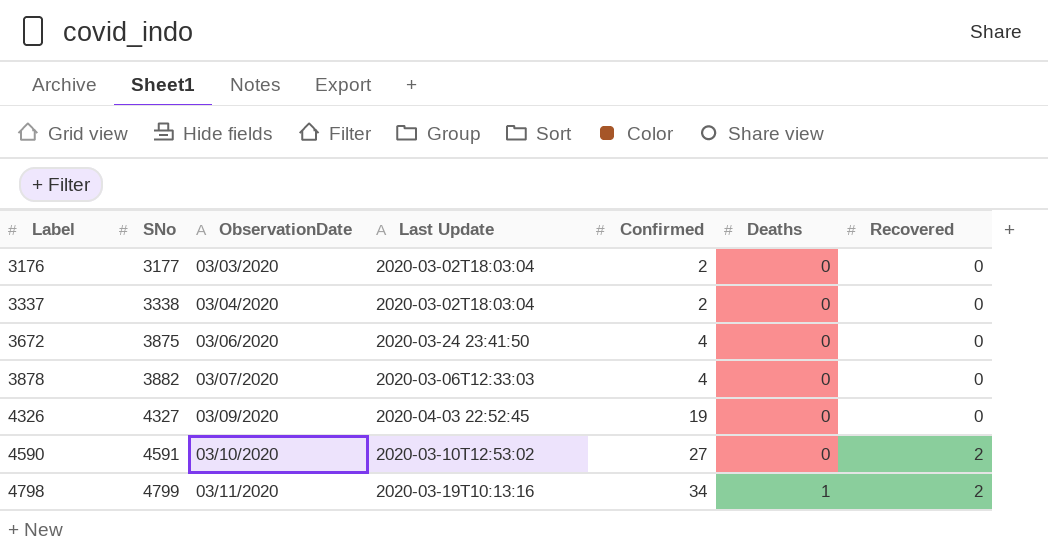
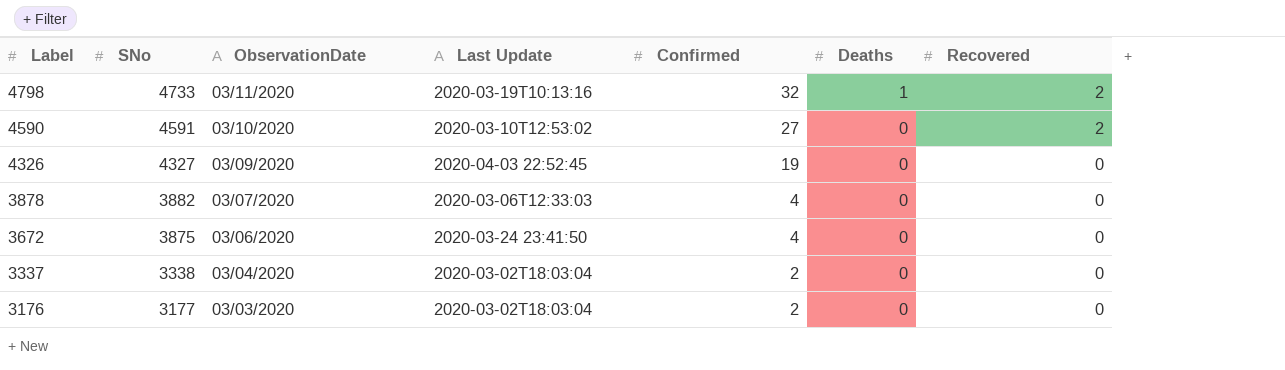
row order: Label ascending -> Label descending
4798 | SNo: 4799 -> 4733
4798 | Confirmed: 34 -> 32

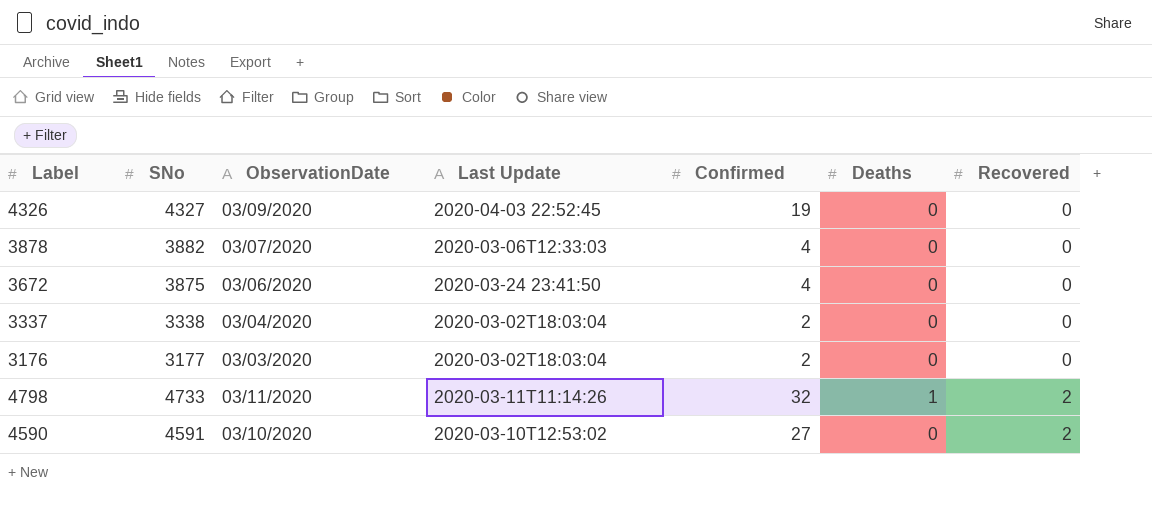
row order: Label descending -> Recovered ascending
4798 | Last Update: 2020-03-19T10:13:16 -> 2020-03-11T11:14:26

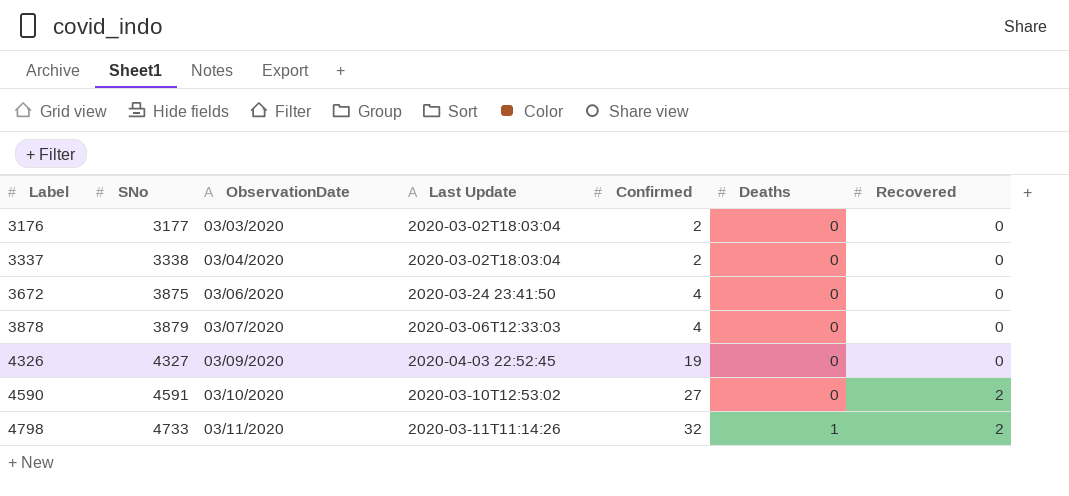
row order: Recovered ascending -> Label ascending
3878 | SNo: 3882 -> 3879

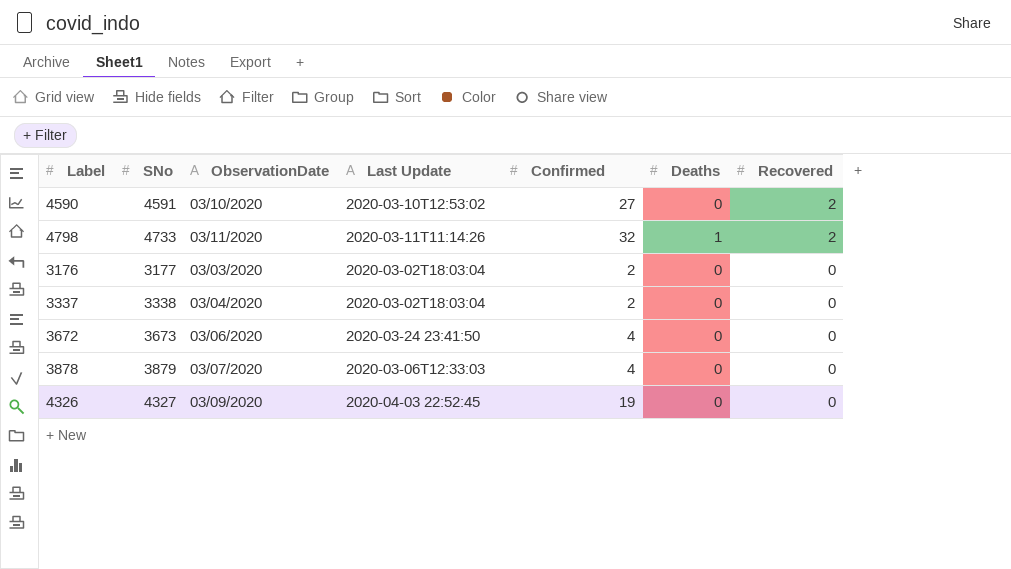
row order: Label ascending -> Recovered descending
3672 | SNo: 3875 -> 3673

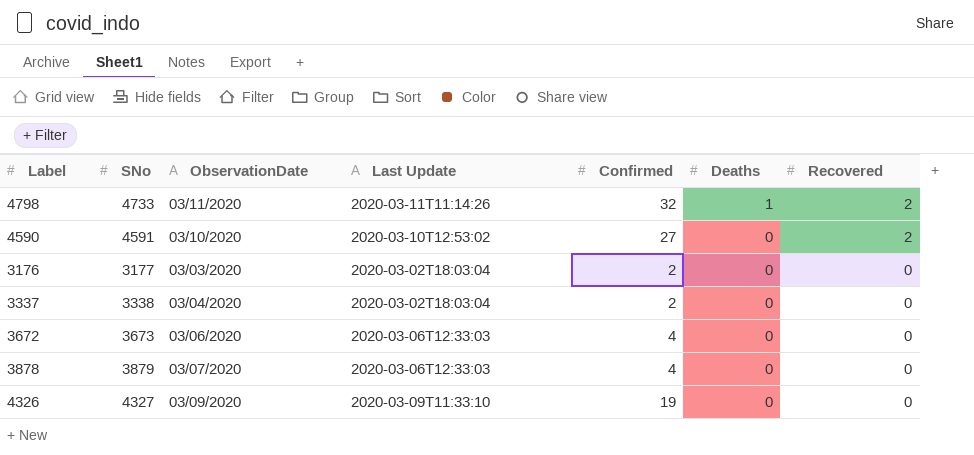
row order: Recovered descending -> Deaths descending
3672 | Last Update: 2020-03-24 23:41:50 -> 2020-03-06T12:33:03
4326 | Last Update: 2020-04-03 22:52:45 -> 2020-03-09T11:33:10

